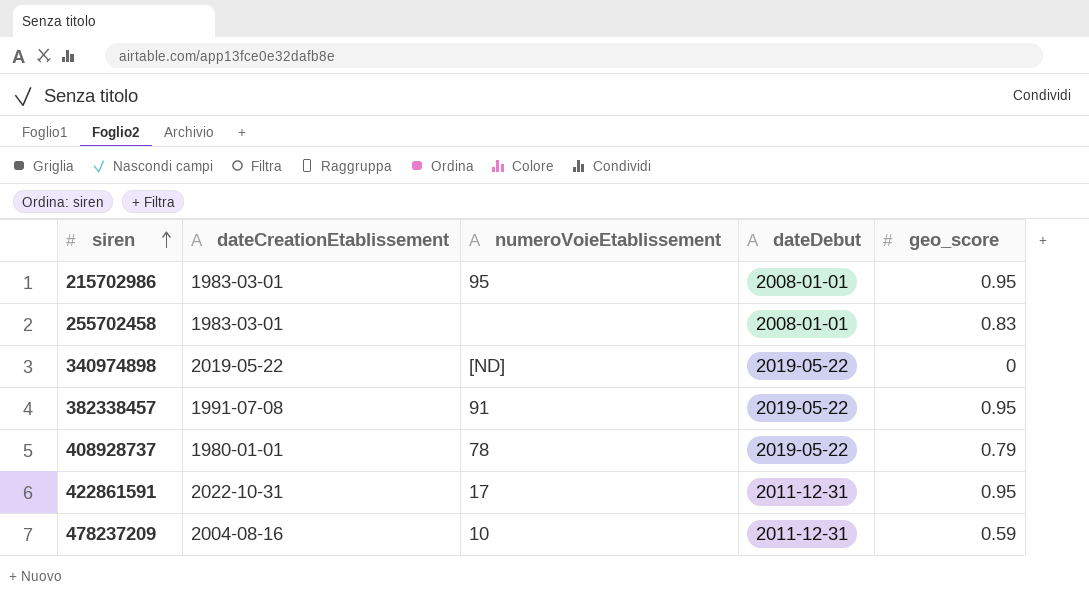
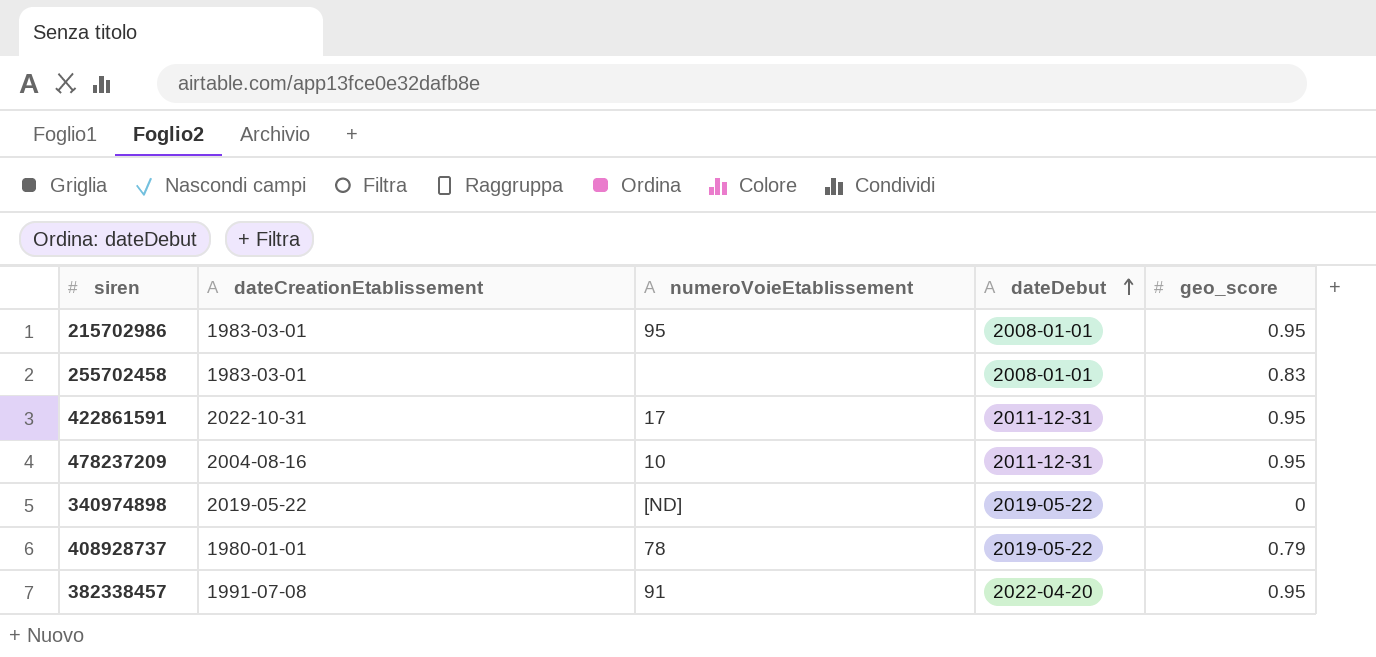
row order: siren ascending -> dateDebut ascending
478237209 | geo_score: 0.59 -> 0.95
382338457 | dateDebut: 2019-05-22 -> 2022-04-20

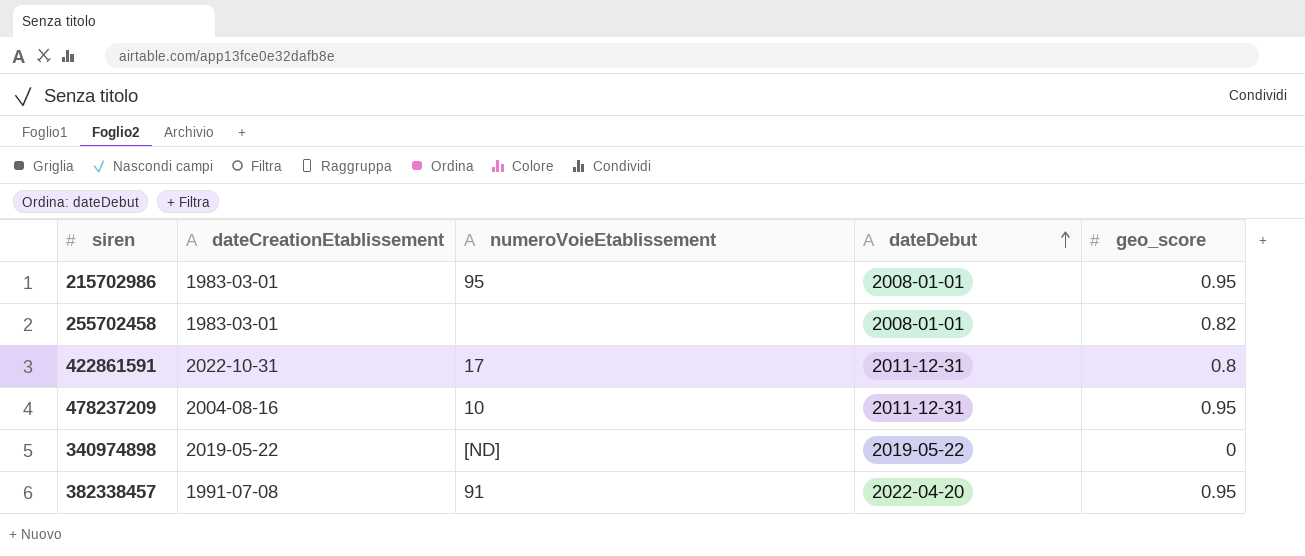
row 408928737: 1980-01-01 | 78 | 2019-05-22 | 0.79 -> none
255702458 | geo_score: 0.83 -> 0.82
422861591 | geo_score: 0.95 -> 0.8

